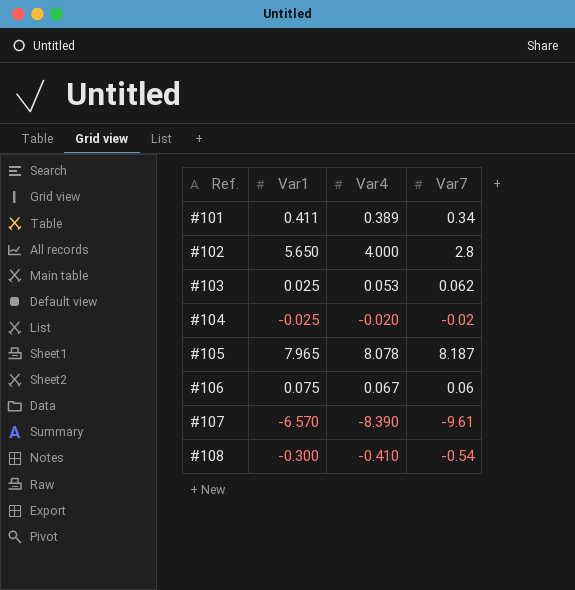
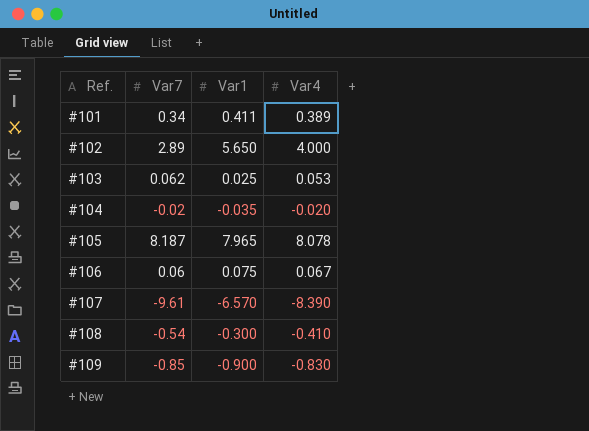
column Var7 | position: 4 -> 2
#102 | Var7: 2.8 -> 2.89
#104 | Var1: -0.025 -> -0.035
row #109: none -> -0.85 | -0.900 | -0.830

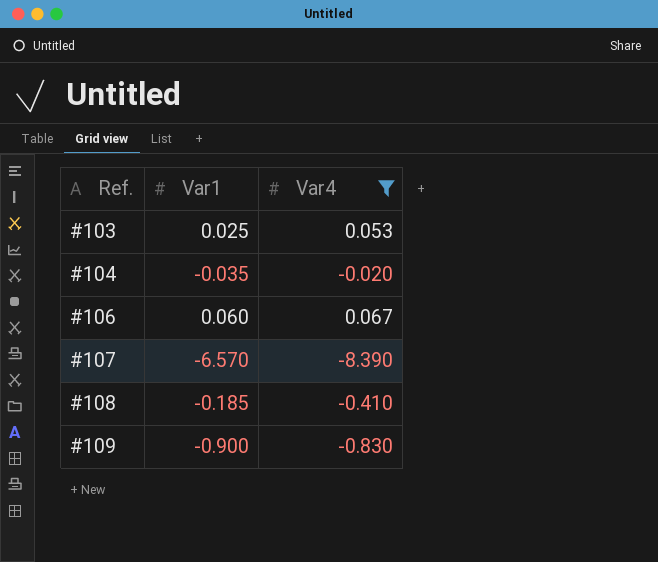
filter: none -> Var4 <= 0.067
column Var7 | position: 2 -> none
#106 | Var1: 0.075 -> 0.060
#108 | Var1: -0.300 -> -0.185

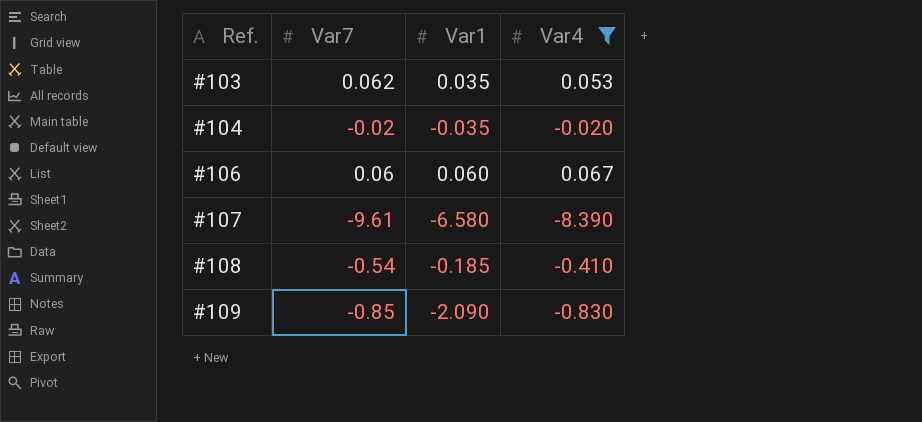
column Var7 | position: none -> 2
#103 | Var1: 0.025 -> 0.035
#107 | Var1: -6.570 -> -6.580
#109 | Var1: -0.900 -> -2.090

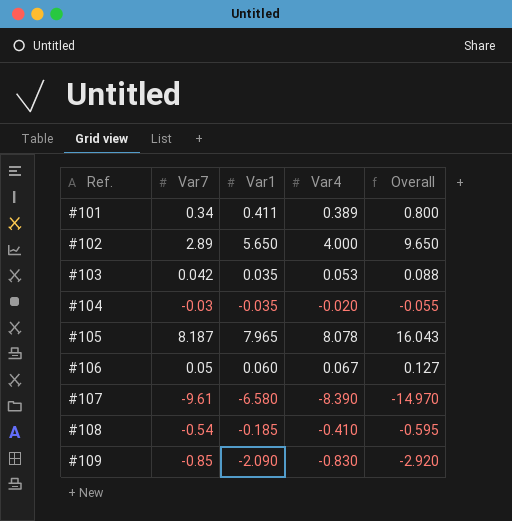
filter: Var4 <= 0.067 -> none
column Overall | formula: none -> [Var1] + [Var4]
#103 | Var7: 0.062 -> 0.042
#104 | Var7: -0.02 -> -0.03
#106 | Var7: 0.06 -> 0.05

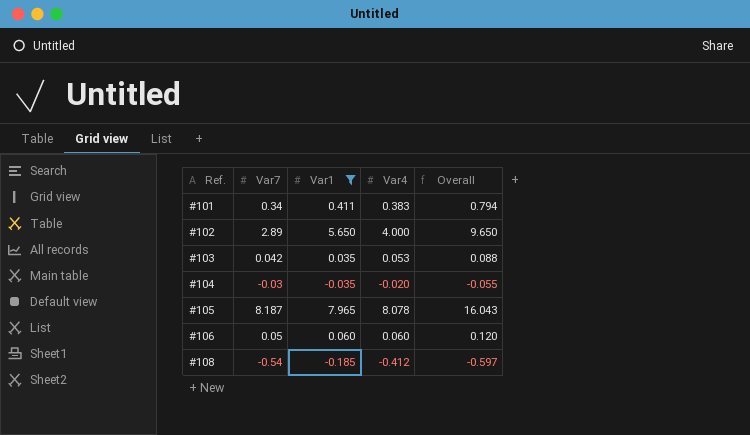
filter: none -> Var1 >= -0.185
#101 | Var4: 0.389 -> 0.383
#101 | Overall: 0.800 -> 0.794
#106 | Var4: 0.067 -> 0.060
#106 | Overall: 0.127 -> 0.120
#108 | Var4: -0.410 -> -0.412
#108 | Overall: -0.595 -> -0.597

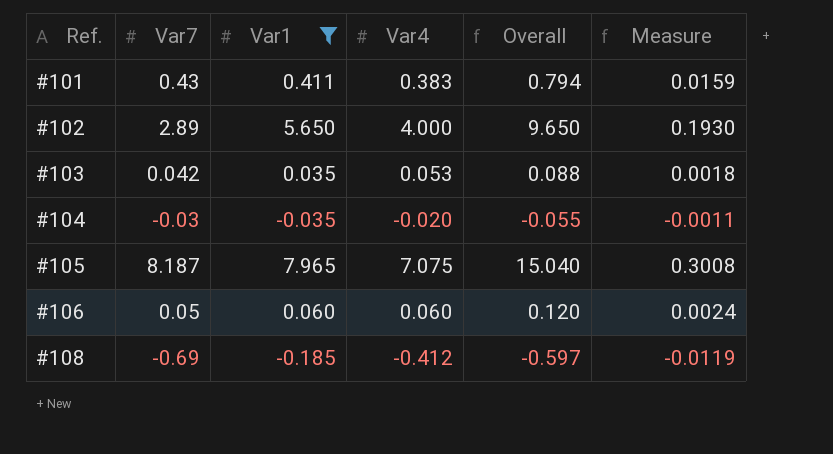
column Measure | formula: none -> [Overall] * 0.02
#101 | Var7: 0.34 -> 0.43
#105 | Var4: 8.078 -> 7.075
#105 | Overall: 16.043 -> 15.040
#108 | Var7: -0.54 -> -0.69

